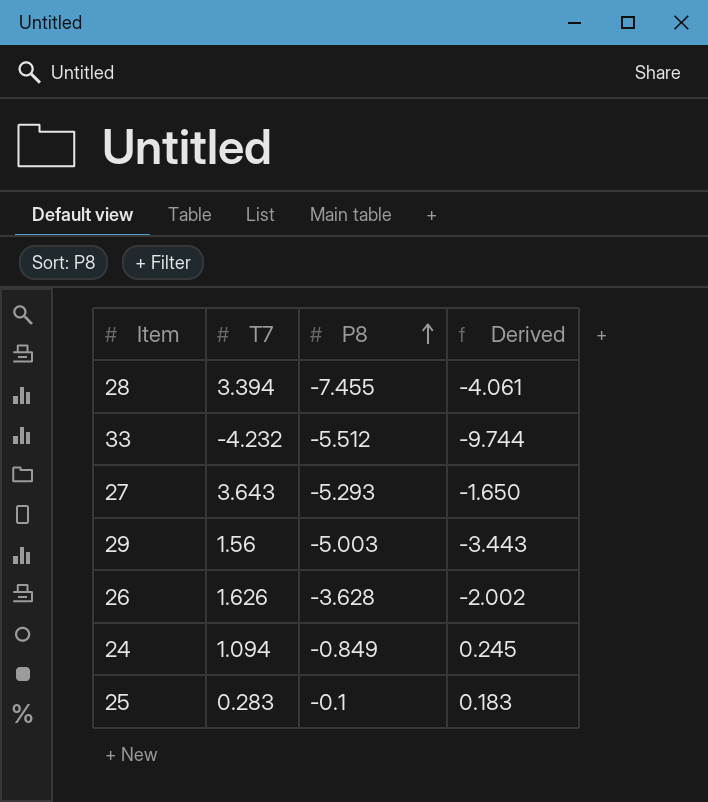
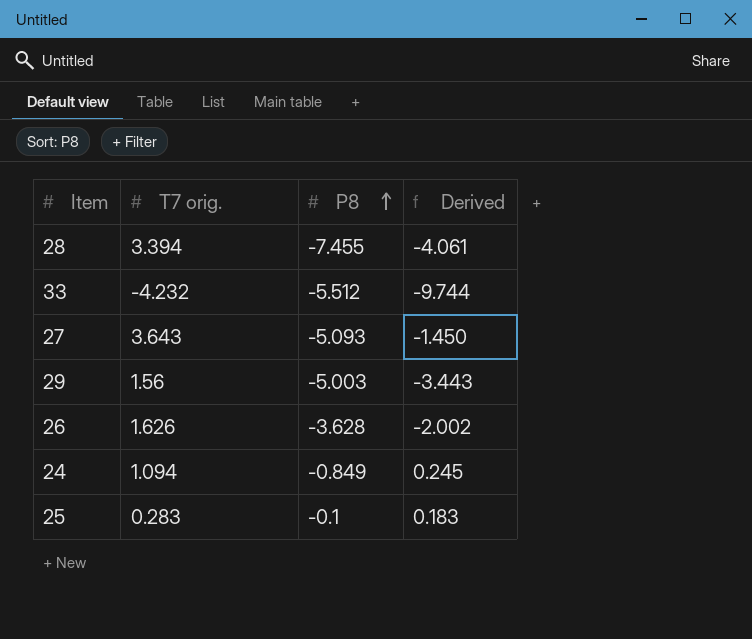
column name: T7 -> T7 orig.
27 | P8: -5.293 -> -5.093
27 | Derived: -1.650 -> -1.450

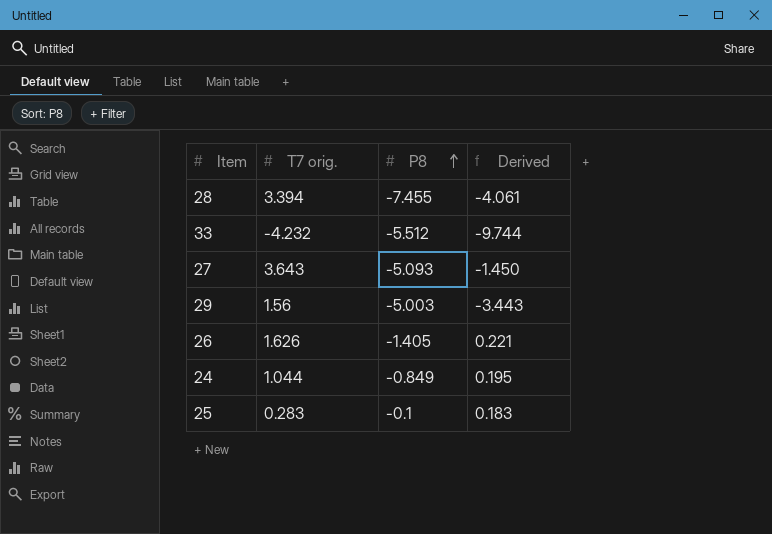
26 | P8: -3.628 -> -1.405
26 | Derived: -2.002 -> 0.221
24 | T7 orig.: 1.094 -> 1.044
24 | Derived: 0.245 -> 0.195

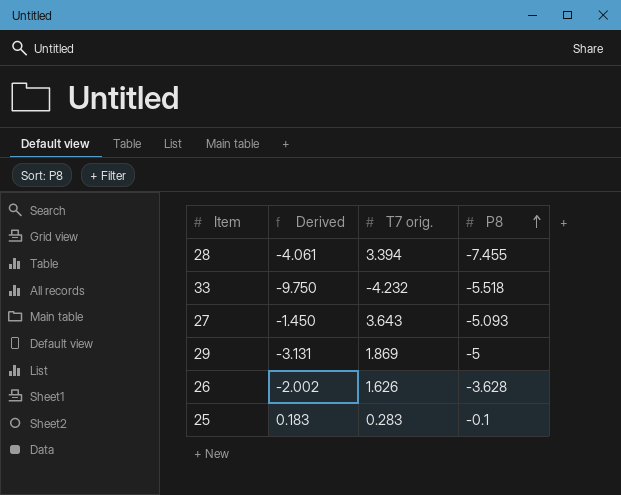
column Derived | position: 4 -> 2
row 24: 1.044 | -0.849 | 0.195 -> none
33 | Derived: -9.744 -> -9.750
33 | P8: -5.512 -> -5.518
29 | Derived: -3.443 -> -3.131
29 | T7 orig.: 1.56 -> 1.869
29 | P8: -5.003 -> -5
26 | Derived: 0.221 -> -2.002
26 | P8: -1.405 -> -3.628

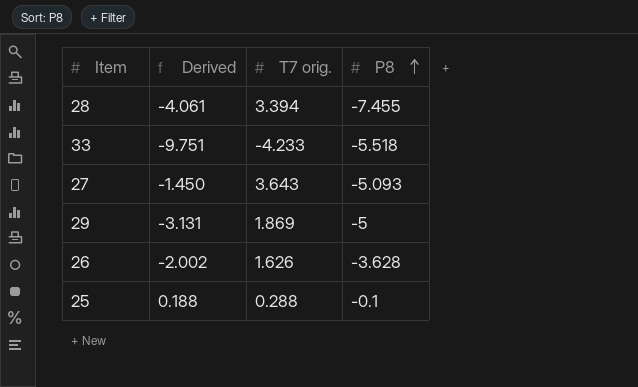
33 | Derived: -9.750 -> -9.751
33 | T7 orig.: -4.232 -> -4.233
25 | Derived: 0.183 -> 0.188
25 | T7 orig.: 0.283 -> 0.288

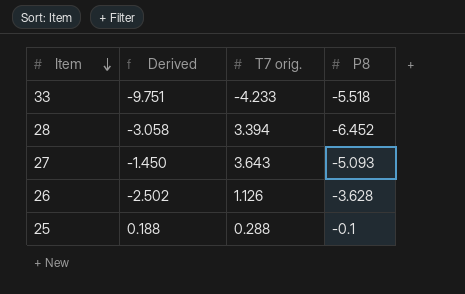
row order: P8 ascending -> Item descending
row 29: -3.131 | 1.869 | -5 -> none
28 | Derived: -4.061 -> -3.058
28 | P8: -7.455 -> -6.452
26 | Derived: -2.002 -> -2.502
26 | T7 orig.: 1.626 -> 1.126

